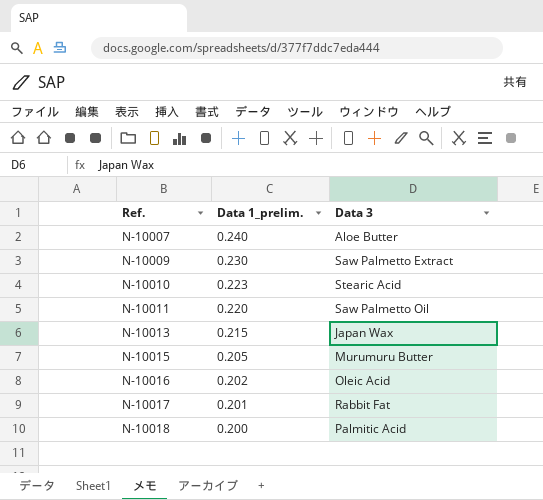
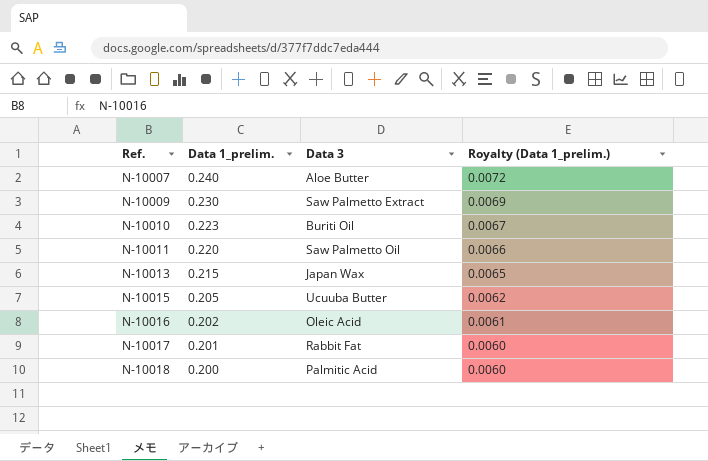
column Royalty (Data 1_prelim.) | formula: none -> [Data 1_prelim.] * 0.03
N-10010 | Data 3: Stearic Acid -> Buriti Oil
N-10015 | Data 3: Murumuru Butter -> Ucuuba Butter

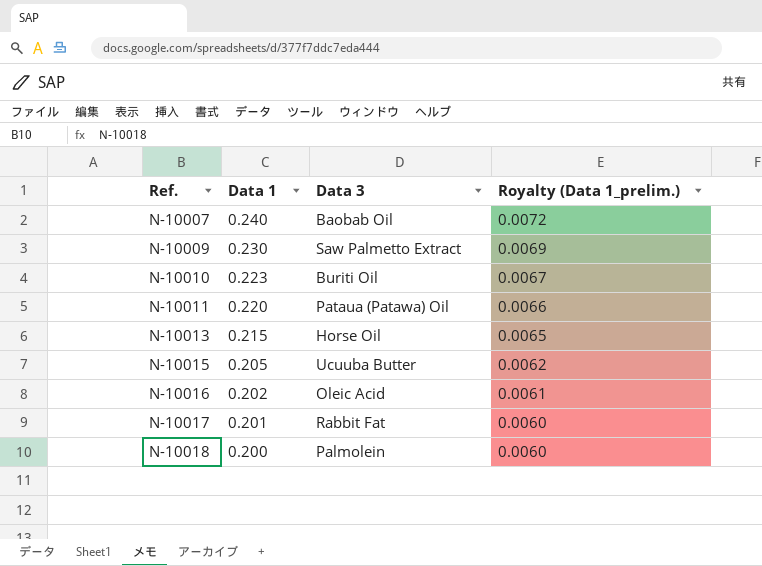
column name: Data 1_prelim. -> Data 1
N-10007 | Data 3: Aloe Butter -> Baobab Oil
N-10011 | Data 3: Saw Palmetto Oil -> Pataua (Patawa) Oil
N-10013 | Data 3: Japan Wax -> Horse Oil
N-10018 | Data 3: Palmitic Acid -> Palmolein

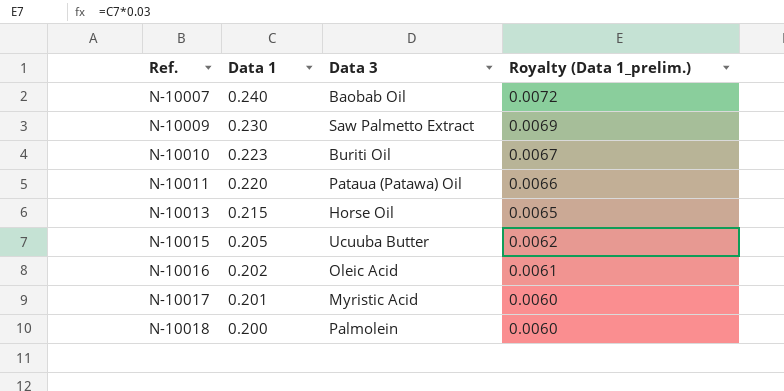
N-10017 | Data 3: Rabbit Fat -> Myristic Acid

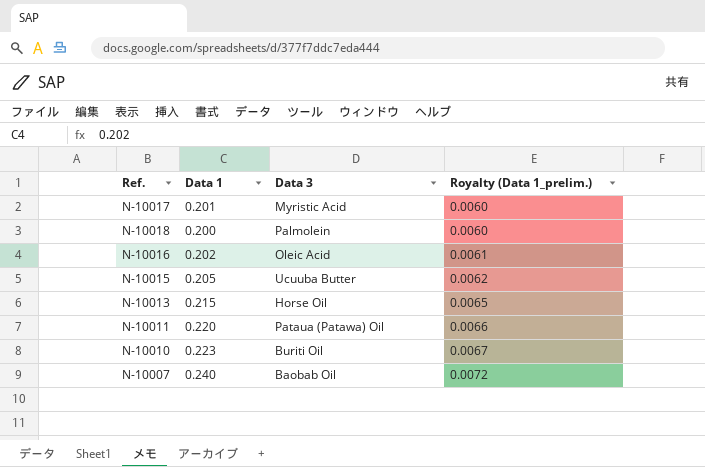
row order: Ref. ascending -> Royalty (Data 1_prelim.) ascending
row N-10009: 0.230 | Saw Palmetto Extract | 0.0069 -> none

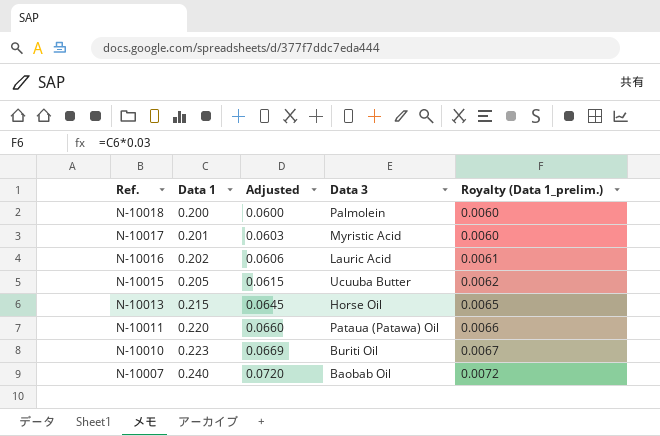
row order: Royalty (Data 1_prelim.) ascending -> Ref. descending
column Adjusted | formula: none -> [Data 1] * 0.3
N-10016 | Data 3: Oleic Acid -> Lauric Acid

